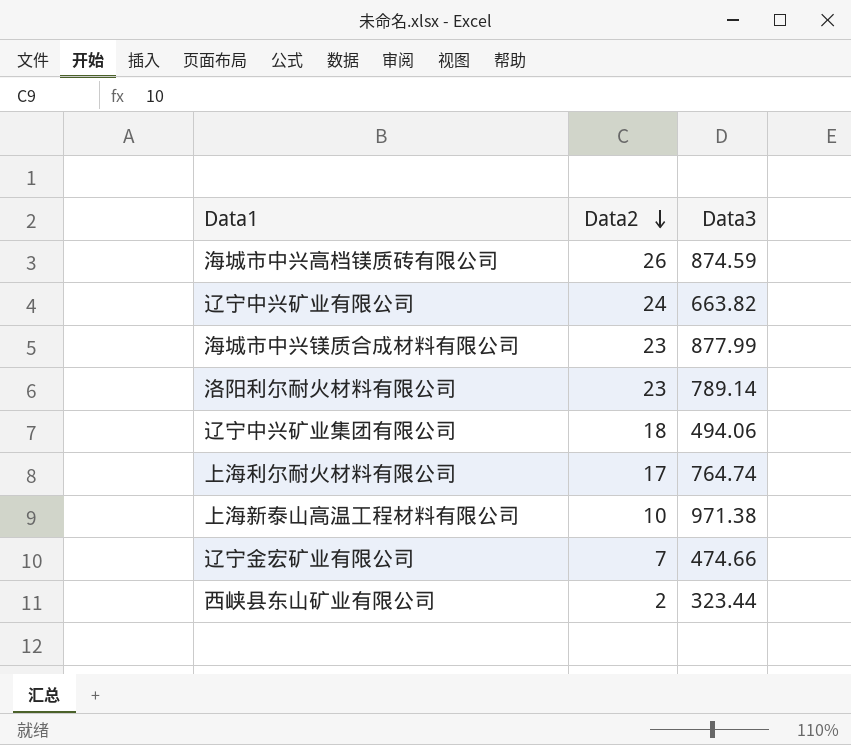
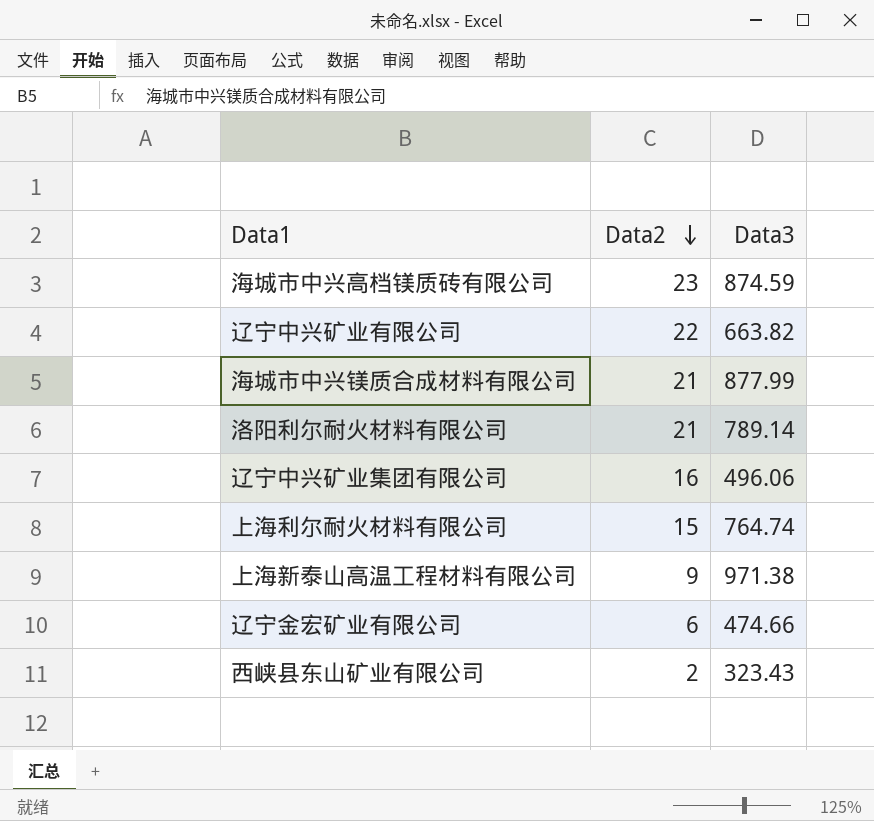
海城市中兴高档镁质砖有限公司 | Data2: 26 -> 23
辽宁中兴矿业有限公司 | Data2: 24 -> 22
海城市中兴镁质合成材料有限公司 | Data2: 23 -> 21
洛阳利尔耐火材料有限公司 | Data2: 23 -> 21
辽宁中兴矿业集团有限公司 | Data2: 18 -> 16
辽宁中兴矿业集团有限公司 | Data3: 494.06 -> 496.06
上海利尔耐火材料有限公司 | Data2: 17 -> 15
上海新泰山高温工程材料有限公司 | Data2: 10 -> 9
辽宁金宏矿业有限公司 | Data2: 7 -> 6
西峡县东山矿业有限公司 | Data3: 323.44 -> 323.43

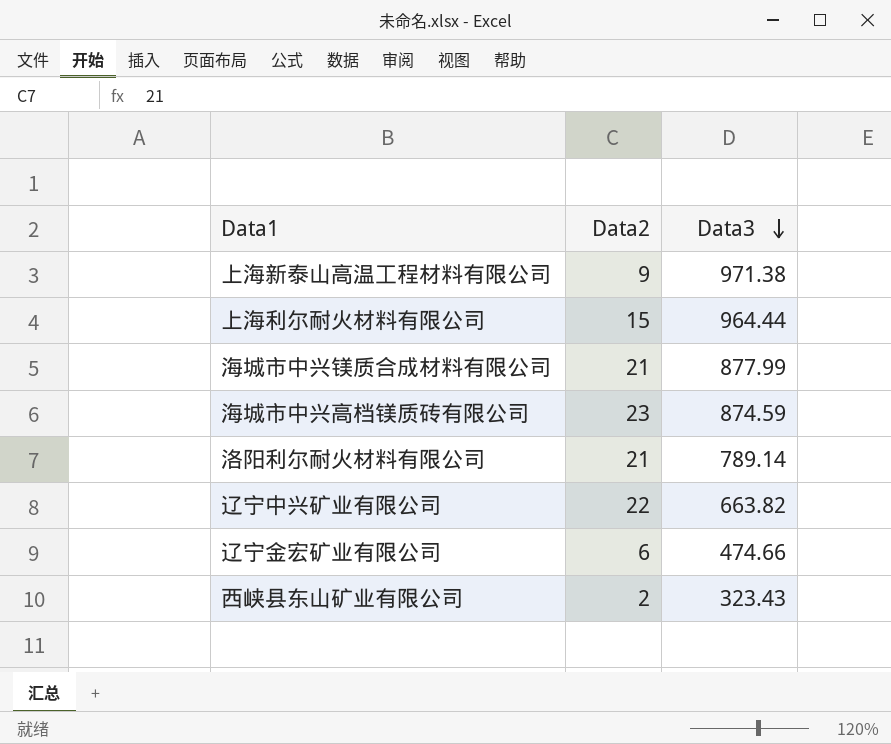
row order: Data2 descending -> Data3 descending
row 辽宁中兴矿业集团有限公司: 16 | 496.06 -> none
上海利尔耐火材料有限公司 | Data3: 764.74 -> 964.44

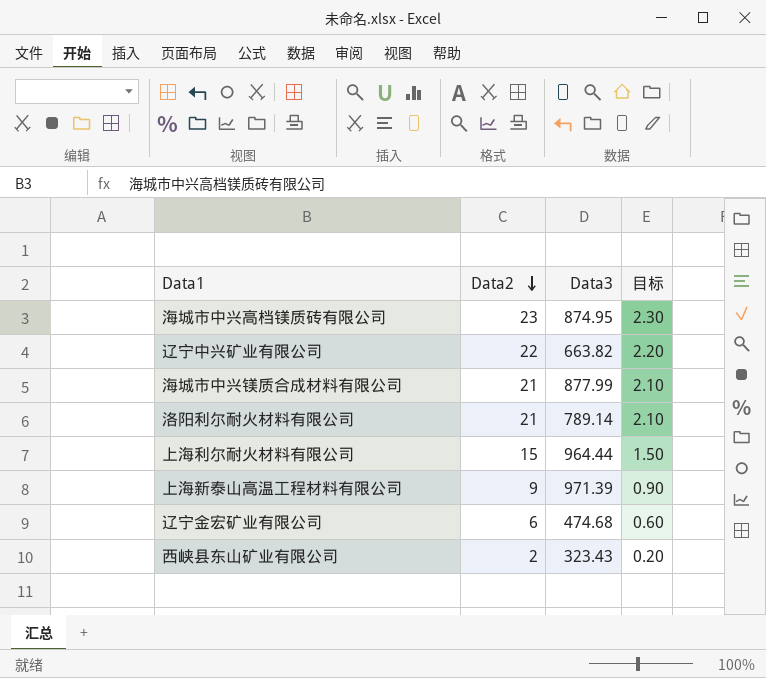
row order: Data3 descending -> Data2 descending
column 目标 | formula: none -> [Data2] * 0.1
海城市中兴高档镁质砖有限公司 | Data3: 874.59 -> 874.95
上海新泰山高温工程材料有限公司 | Data3: 971.38 -> 971.39
辽宁金宏矿业有限公司 | Data3: 474.66 -> 474.68

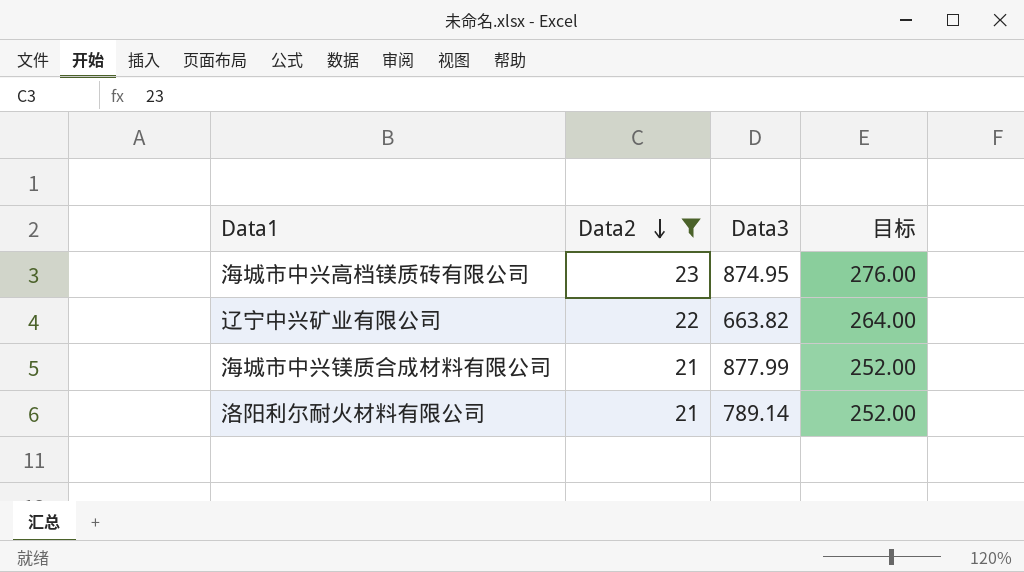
filter: none -> Data2 >= 21
column 目标 | formula: [Data2] * 0.1 -> [Data2] * 12

